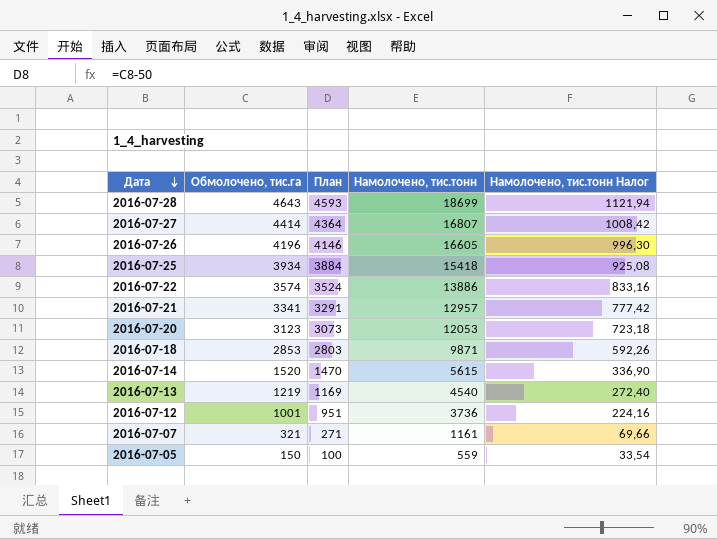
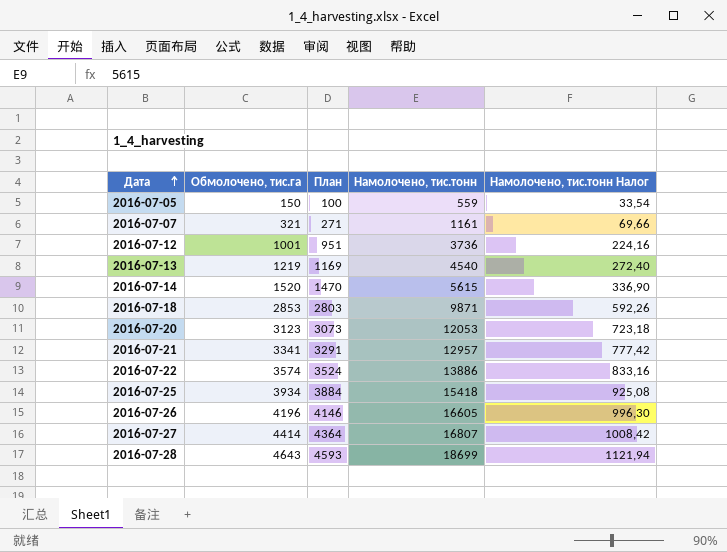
row order: Дата descending -> Дата ascending

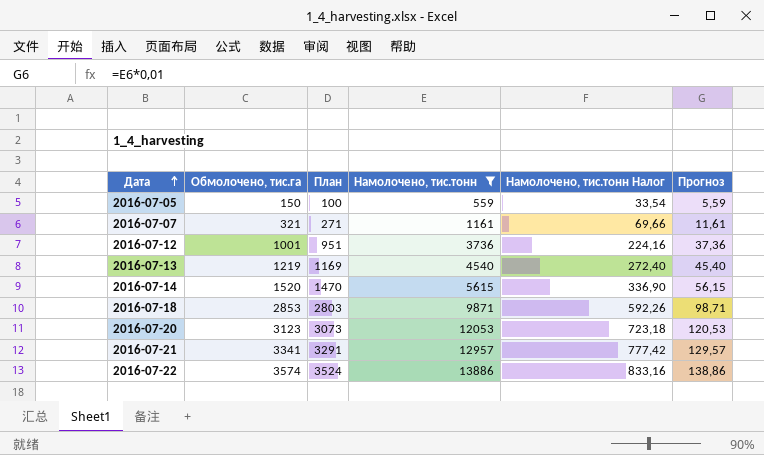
filter: none -> Намолочено, тис.тонн <= 13886
column Прогноз | formula: none -> [Намолочено, тис.тонн] * 0,01

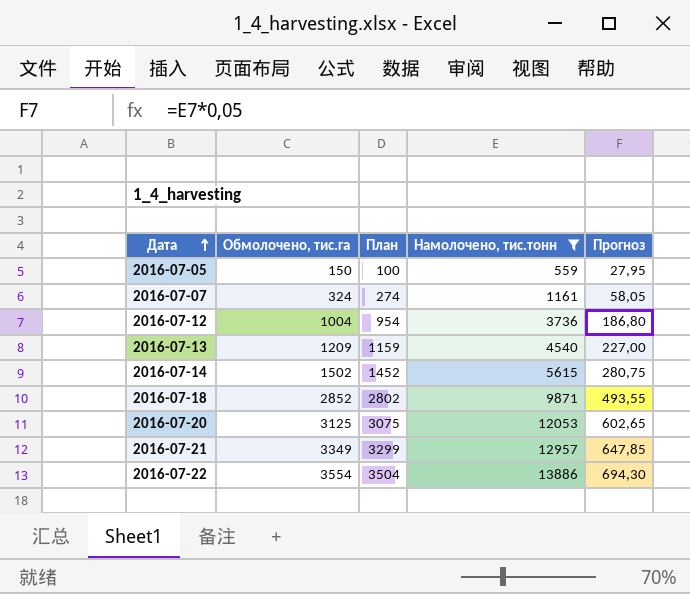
column Намолочено, тис.тонн Налог | formula: [Намолочено, тис.тонн] * 0,06 -> none
column Прогноз | formula: [Намолочено, тис.тонн] * 0,01 -> [Намолочено, тис.тонн] * 0,05
2016-07-07 | Обмолочено, тис.га: 321 -> 324
2016-07-07 | План: 271 -> 274
2016-07-12 | Обмолочено, тис.га: 1001 -> 1004
2016-07-12 | План: 951 -> 954
2016-07-13 | Обмолочено, тис.га: 1219 -> 1209
2016-07-13 | План: 1169 -> 1159
2016-07-14 | Обмолочено, тис.га: 1520 -> 1502
2016-07-14 | План: 1470 -> 1452
2016-07-18 | Обмолочено, тис.га: 2853 -> 2852
2016-07-18 | План: 2803 -> 2802
2016-07-20 | Обмолочено, тис.га: 3123 -> 3125
2016-07-20 | План: 3073 -> 3075
2016-07-21 | Обмолочено, тис.га: 3341 -> 3349
2016-07-21 | План: 3291 -> 3299
2016-07-22 | Обмолочено, тис.га: 3574 -> 3554
2016-07-22 | План: 3524 -> 3504

